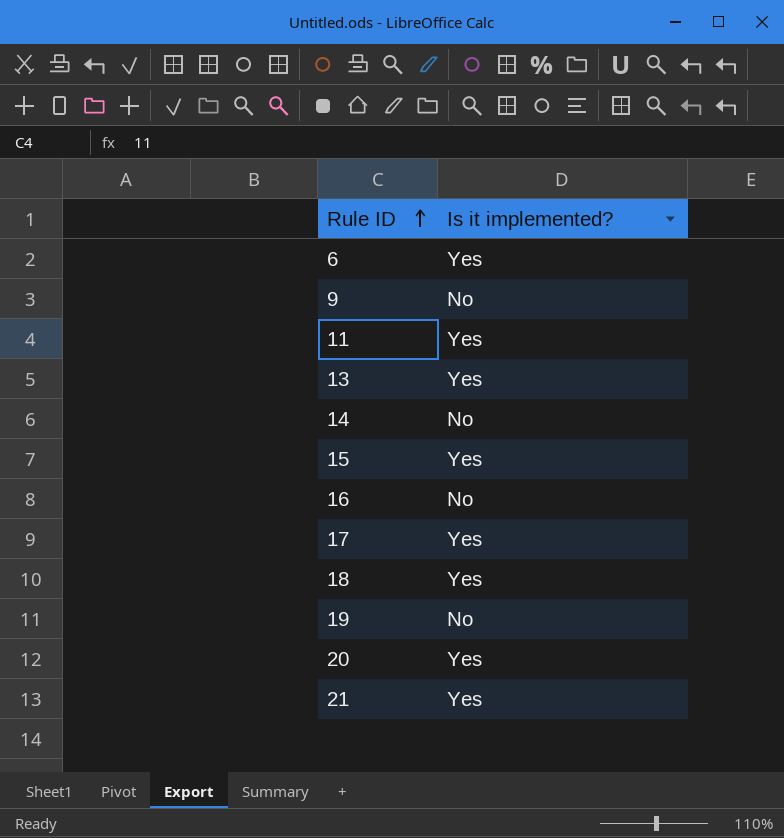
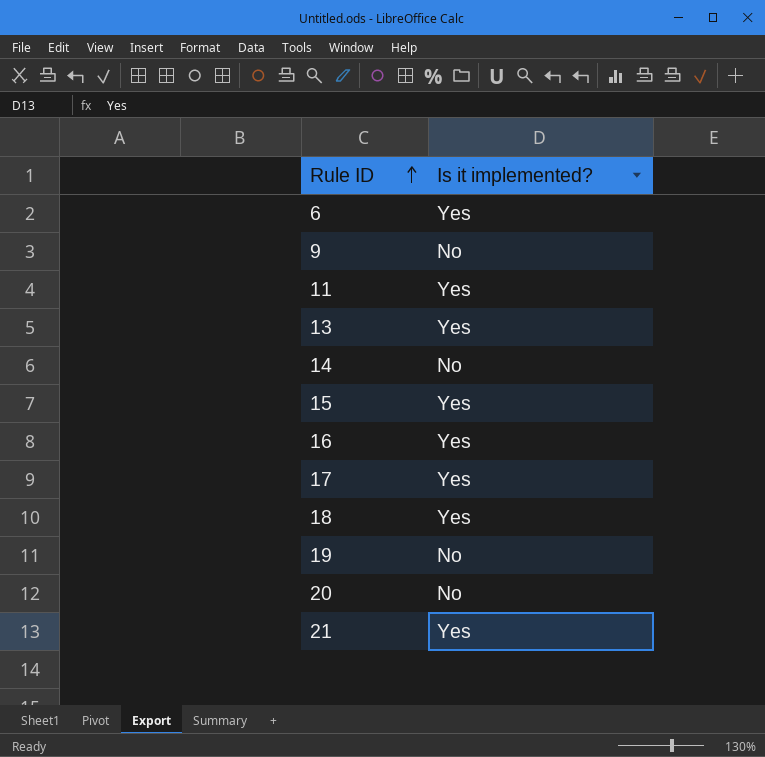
16 | Is it implemented?: No -> Yes
20 | Is it implemented?: Yes -> No

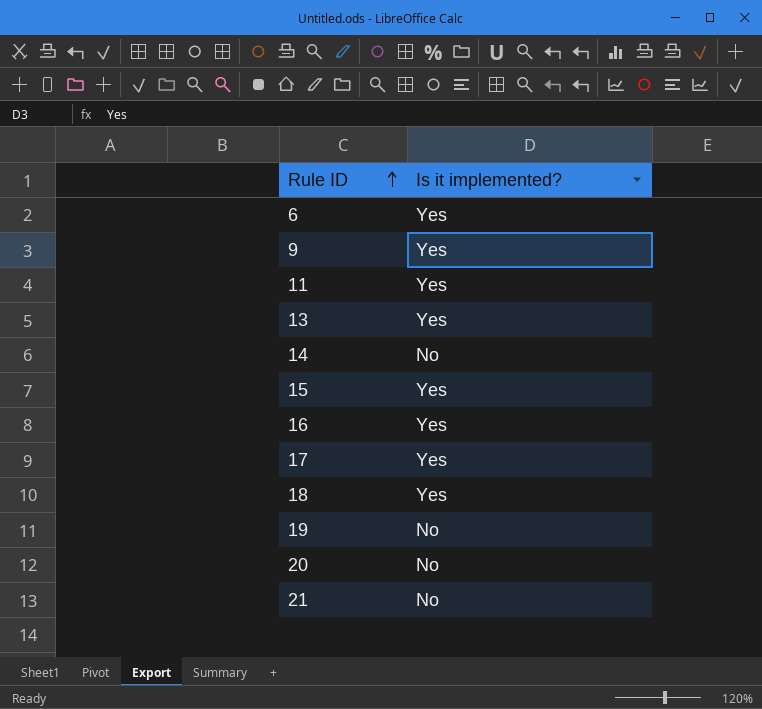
9 | Is it implemented?: No -> Yes
21 | Is it implemented?: Yes -> No

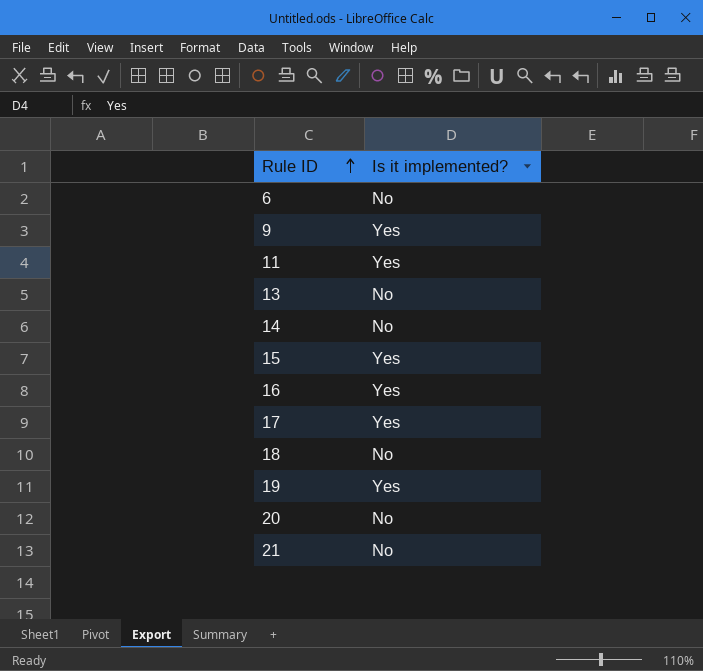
6 | Is it implemented?: Yes -> No
13 | Is it implemented?: Yes -> No
18 | Is it implemented?: Yes -> No
19 | Is it implemented?: No -> Yes

